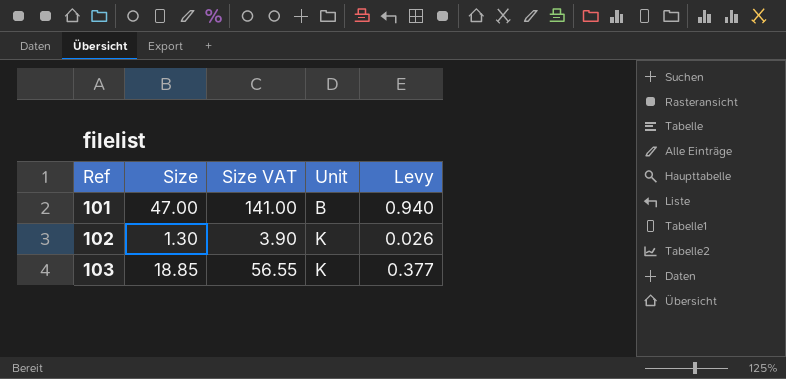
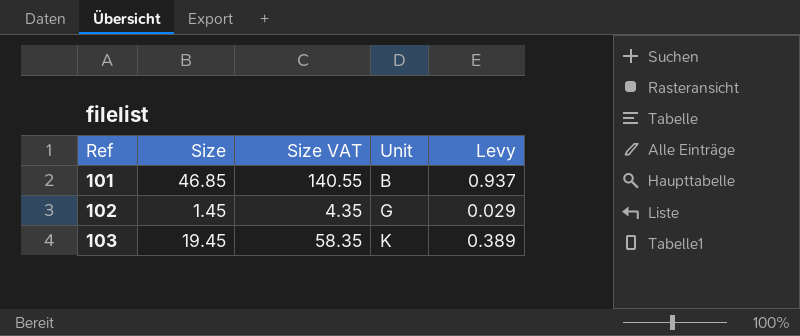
101 | Size: 47.00 -> 46.85
101 | Size VAT: 141.00 -> 140.55
101 | Levy: 0.940 -> 0.937
102 | Size: 1.30 -> 1.45
102 | Size VAT: 3.90 -> 4.35
102 | Unit: K -> G
102 | Levy: 0.026 -> 0.029
103 | Size: 18.85 -> 19.45
103 | Size VAT: 56.55 -> 58.35
103 | Levy: 0.377 -> 0.389

